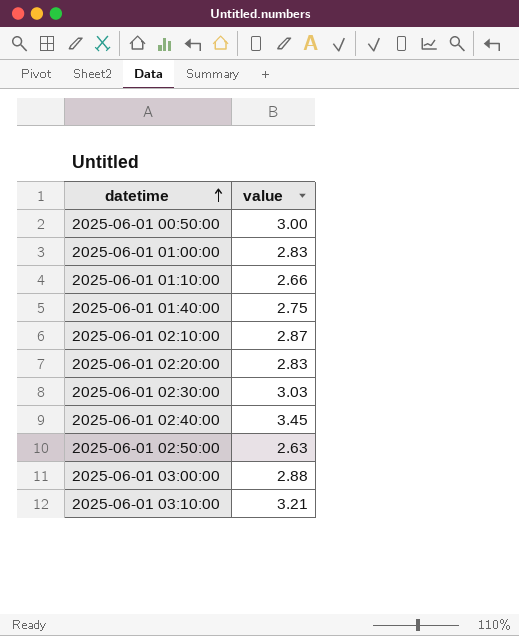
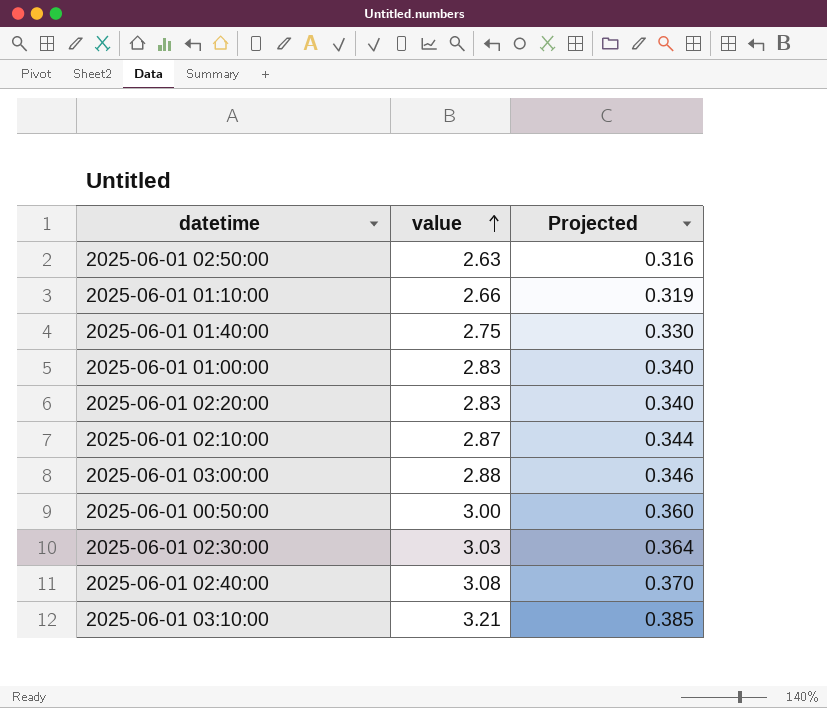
row order: datetime ascending -> value ascending
column Projected | formula: none -> [value] * 0.12
2025-06-01 02:40:00 | value: 3.45 -> 3.08

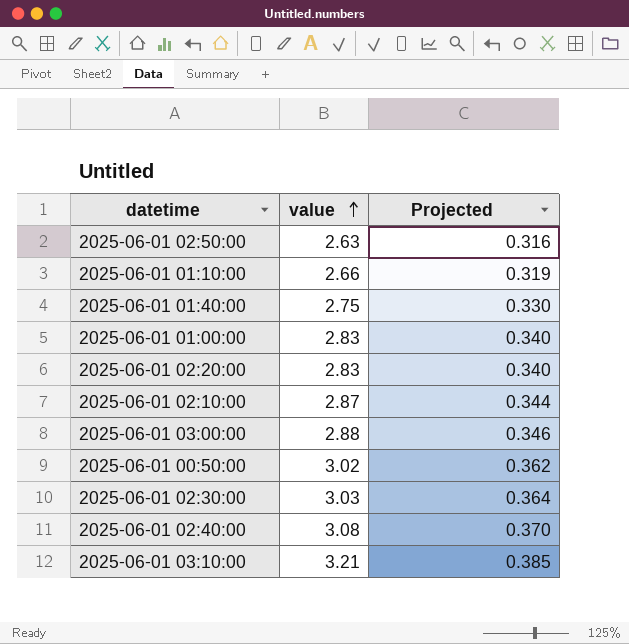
2025-06-01 00:50:00 | value: 3.00 -> 3.02
2025-06-01 00:50:00 | Projected: 0.360 -> 0.362

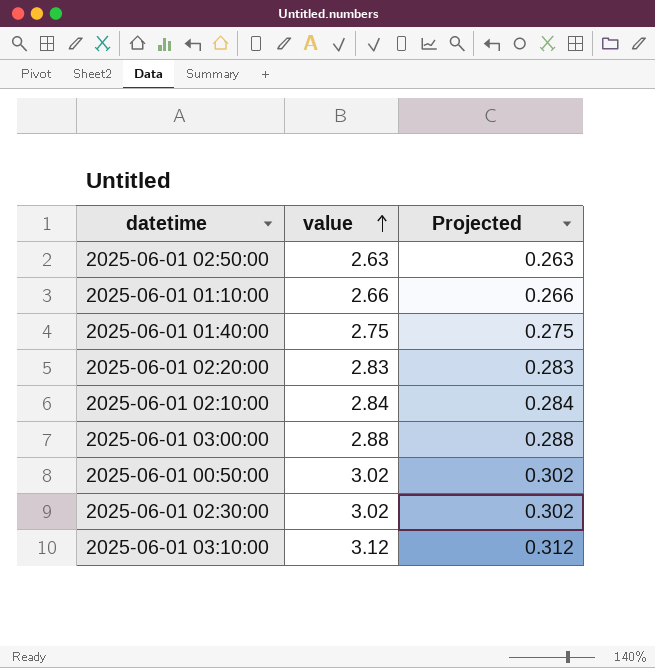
column Projected | formula: [value] * 0.12 -> [value] * 0.1
row 2025-06-01 01:00:00: 2.83 | 0.340 -> none
row 2025-06-01 02:40:00: 3.08 | 0.370 -> none
2025-06-01 02:10:00 | value: 2.87 -> 2.84
2025-06-01 02:30:00 | value: 3.03 -> 3.02
2025-06-01 03:10:00 | value: 3.21 -> 3.12

